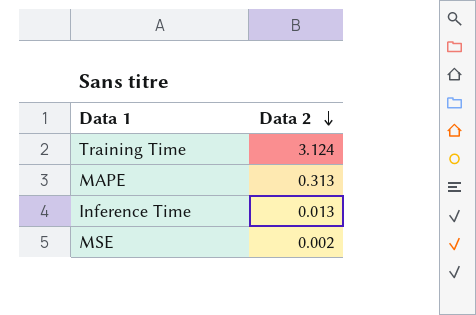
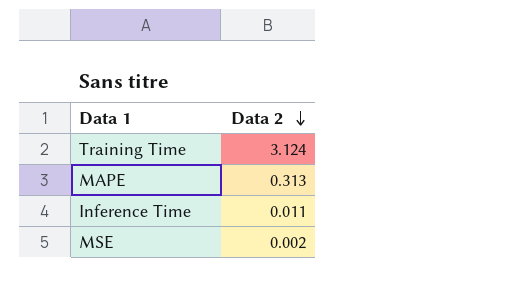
Inference Time | Data 2: 0.013 -> 0.011

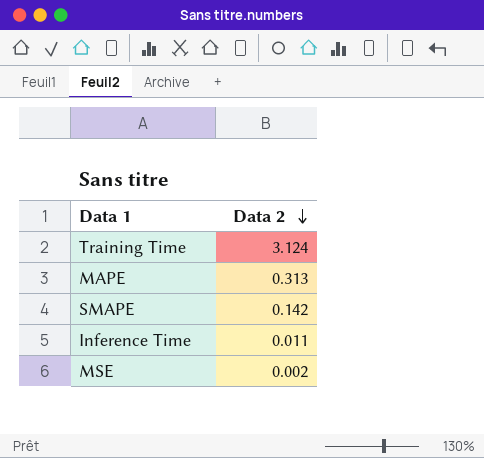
row SMAPE: none -> 0.142

